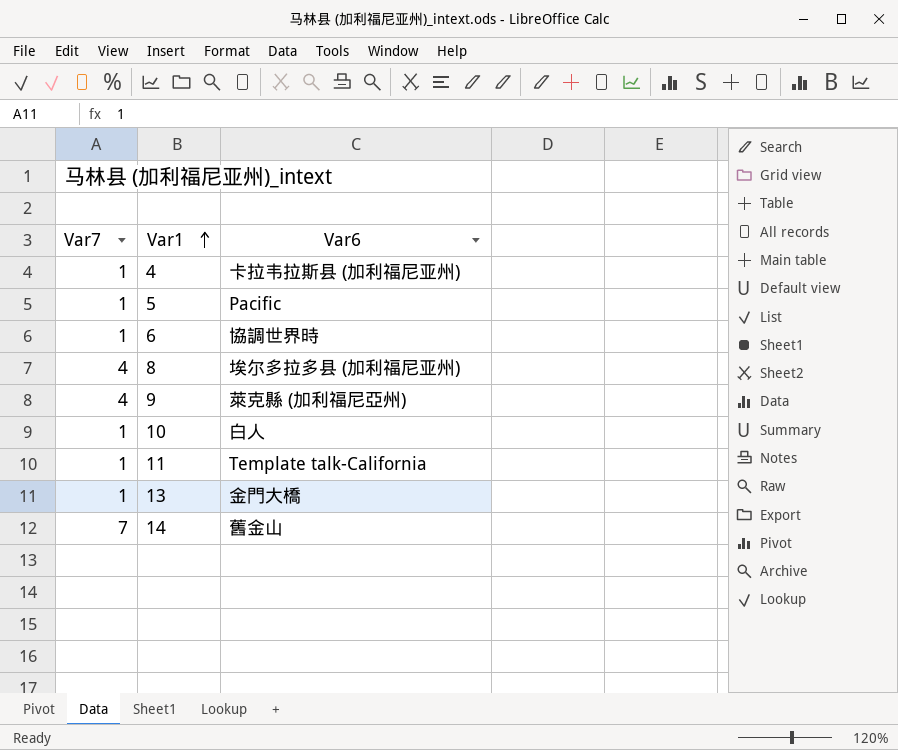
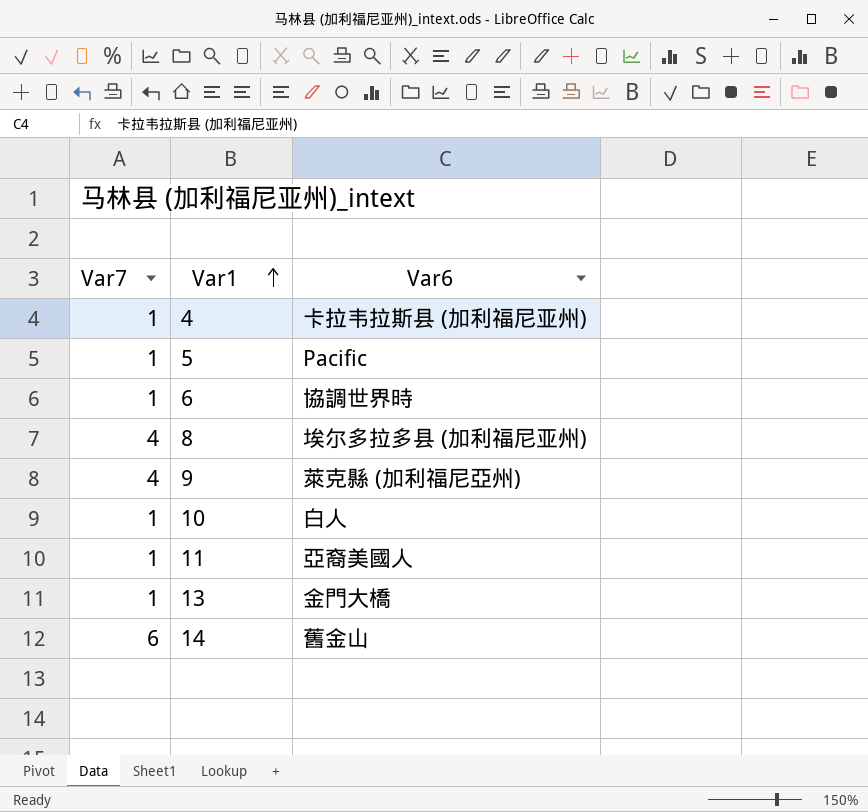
11 | Var6: Template talk-California -> 亞裔美國人
14 | Var7: 7 -> 6

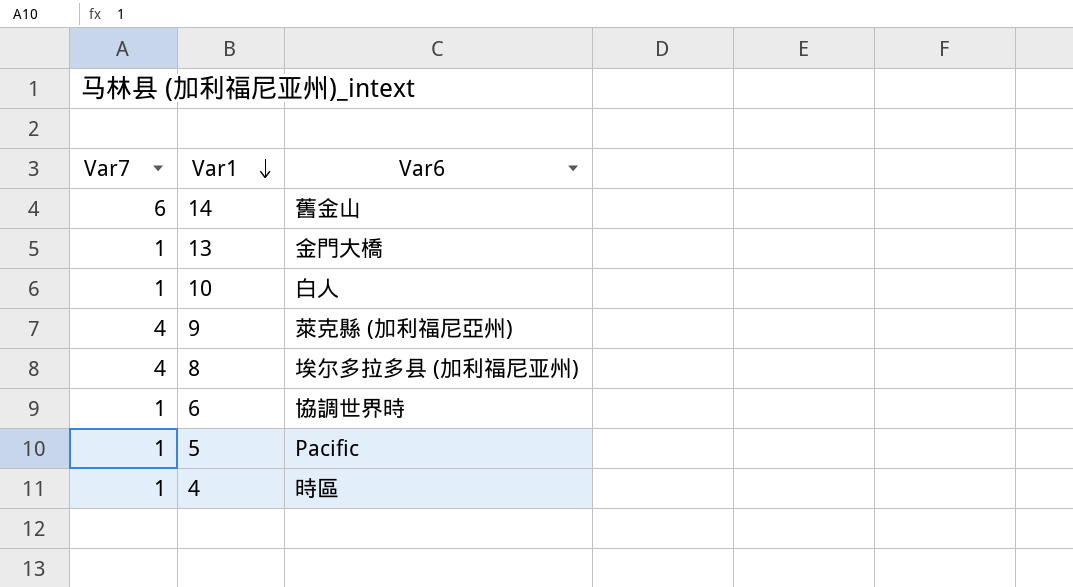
row order: Var1 ascending -> Var1 descending
row 11: 1 | 亞裔美國人 -> none
4 | Var6: 卡拉韦拉斯县 (加利福尼亚州) -> 時區

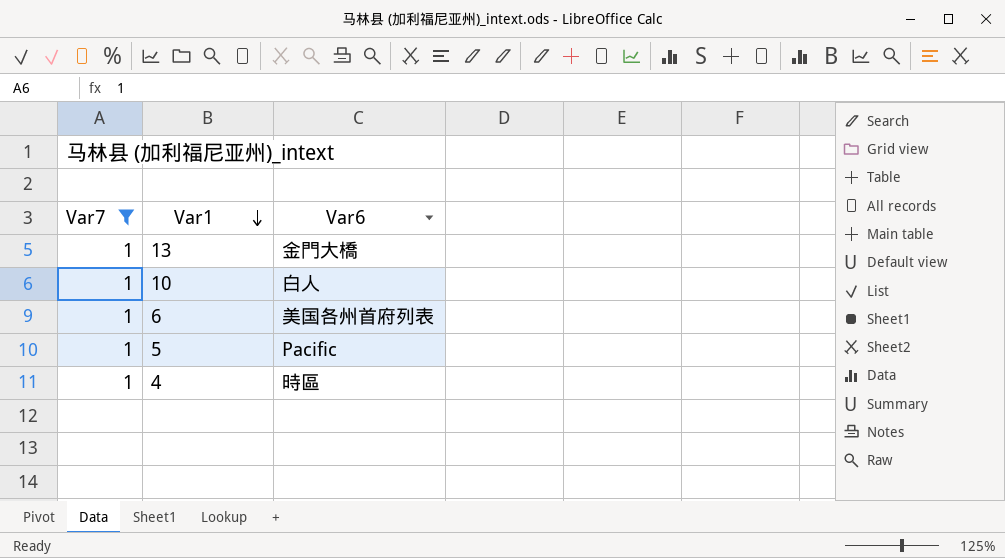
filter: none -> Var7 = 1
6 | Var6: 協調世界時 -> 美国各州首府列表

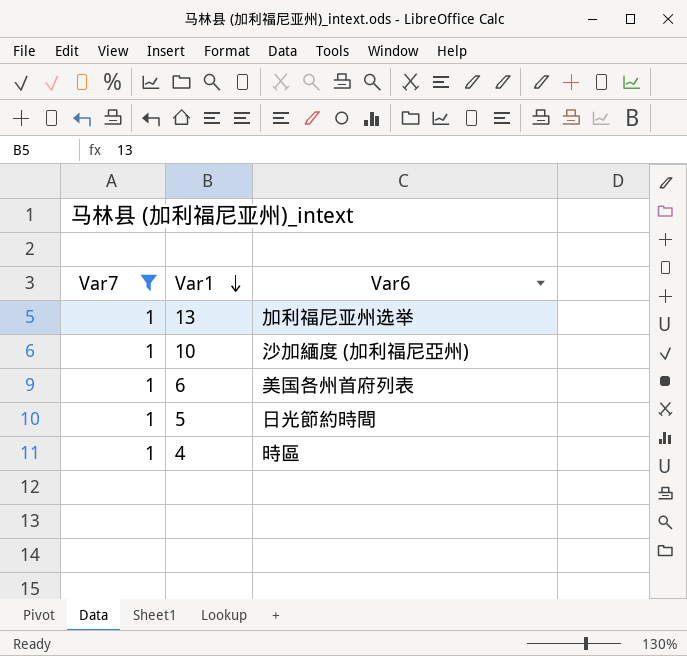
13 | Var6: 金門大橋 -> 加利福尼亚州选举
10 | Var6: 白人 -> 沙加緬度 (加利福尼亞州)
5 | Var6: Pacific -> 日光節約時間

